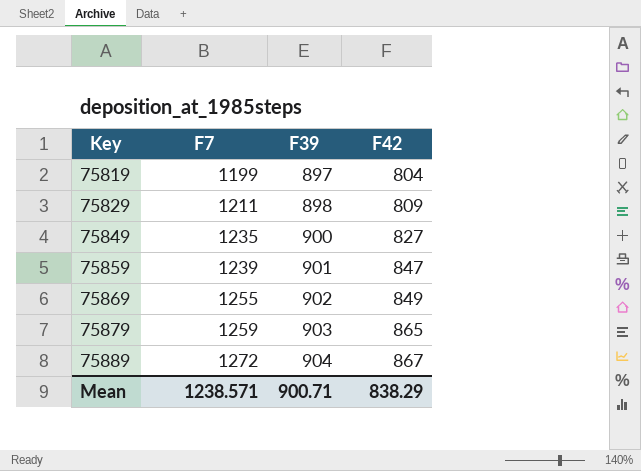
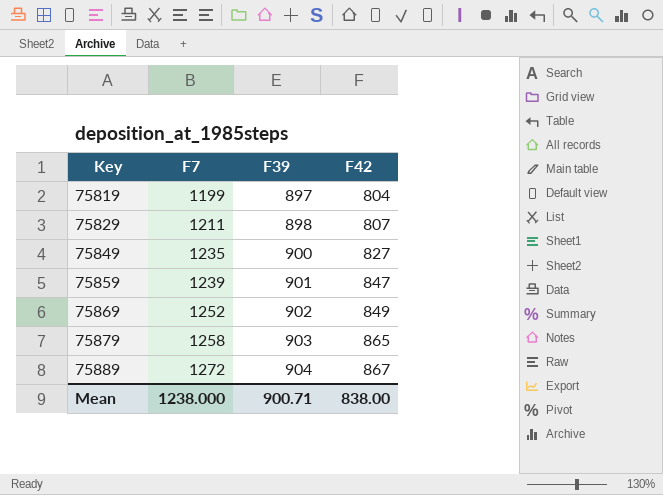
75829 | F42: 809 -> 807
75869 | F7: 1255 -> 1252
75879 | F7: 1259 -> 1258
Mean | F7: 1238.571 -> 1238.000
Mean | F42: 838.29 -> 838.00

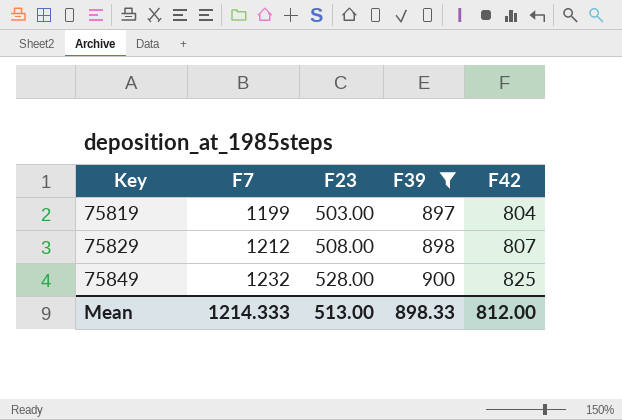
filter: none -> F39 <= 900
column F23 | position: none -> 3
75829 | F7: 1211 -> 1212
75849 | F7: 1235 -> 1232
75849 | F42: 827 -> 825
Mean | F7: 1238.000 -> 1214.333
Mean | F39: 900.71 -> 898.33
Mean | F42: 838.00 -> 812.00

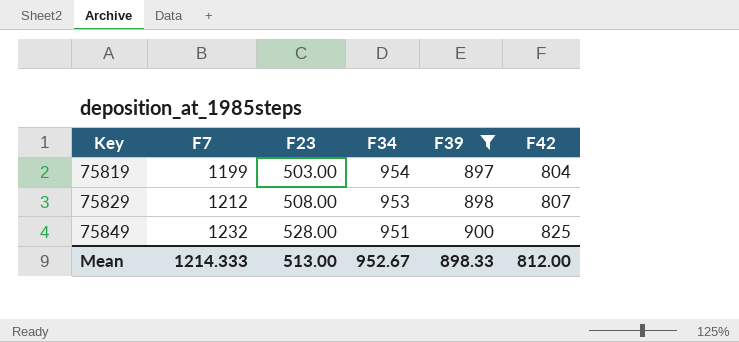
column F34 | position: none -> 4

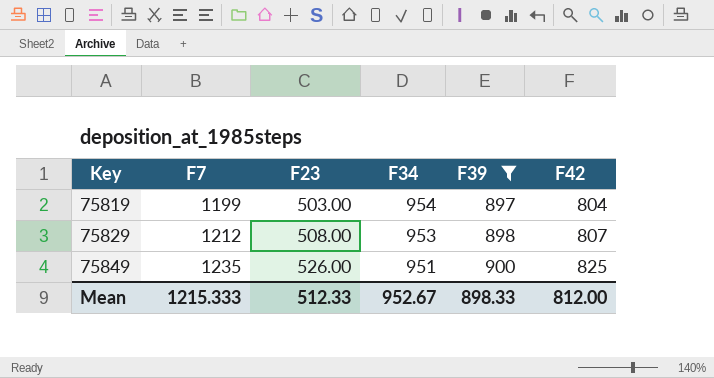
75849 | F7: 1232 -> 1235
75849 | F23: 528.00 -> 526.00
Mean | F7: 1214.333 -> 1215.333
Mean | F23: 513.00 -> 512.33

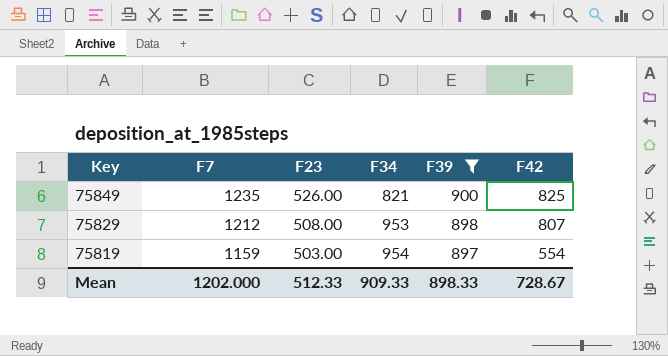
row order: Key ascending -> Key descending
75849 | F34: 951 -> 821
75819 | F7: 1199 -> 1159
75819 | F42: 804 -> 554
Mean | F7: 1215.333 -> 1202.000
Mean | F34: 952.67 -> 909.33
Mean | F42: 812.00 -> 728.67

